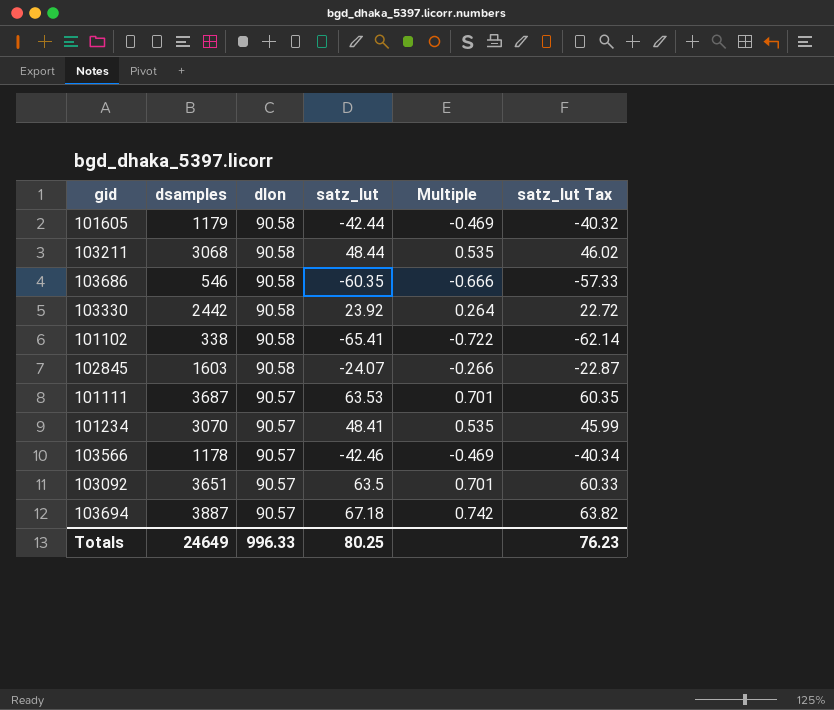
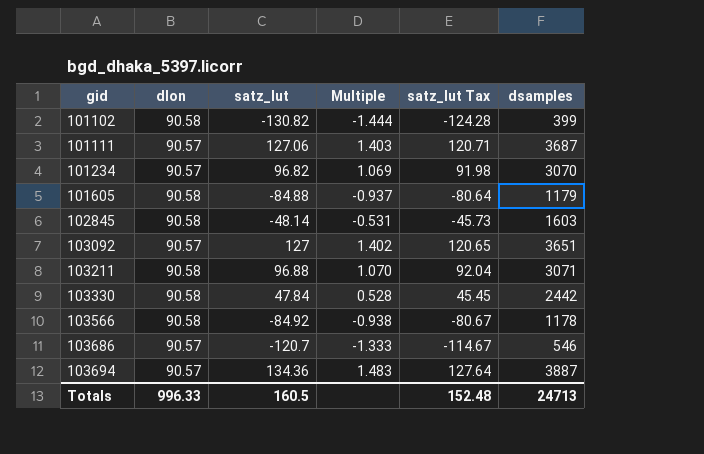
row order: dlon descending -> gid ascending
column dsamples | position: 2 -> 6
101102 | satz_lut: -65.41 -> -130.82
101102 | Multiple: -0.722 -> -1.444
101102 | satz_lut Tax: -62.14 -> -124.28
101102 | dsamples: 338 -> 399
101111 | satz_lut: 63.53 -> 127.06
101111 | Multiple: 0.701 -> 1.403
101111 | satz_lut Tax: 60.35 -> 120.71
101234 | satz_lut: 48.41 -> 96.82
101234 | Multiple: 0.535 -> 1.069
101234 | satz_lut Tax: 45.99 -> 91.98
101605 | satz_lut: -42.44 -> -84.88
101605 | Multiple: -0.469 -> -0.937
101605 | satz_lut Tax: -40.32 -> -80.64
102845 | satz_lut: -24.07 -> -48.14
102845 | Multiple: -0.266 -> -0.531
102845 | satz_lut Tax: -22.87 -> -45.73
103092 | satz_lut: 63.5 -> 127
103092 | Multiple: 0.701 -> 1.402
103092 | satz_lut Tax: 60.33 -> 120.65
103211 | satz_lut: 48.44 -> 96.88
103211 | Multiple: 0.535 -> 1.070
103211 | satz_lut Tax: 46.02 -> 92.04
103211 | dsamples: 3068 -> 3071
103330 | satz_lut: 23.92 -> 47.84
103330 | Multiple: 0.264 -> 0.528
103330 | satz_lut Tax: 22.72 -> 45.45
103566 | dlon: 90.57 -> 90.58
103566 | satz_lut: -42.46 -> -84.92
103566 | Multiple: -0.469 -> -0.938
103566 | satz_lut Tax: -40.34 -> -80.67
103686 | dlon: 90.58 -> 90.57
103686 | satz_lut: -60.35 -> -120.7
103686 | Multiple: -0.666 -> -1.333
103686 | satz_lut Tax: -57.33 -> -114.67
103694 | satz_lut: 67.18 -> 134.36
103694 | Multiple: 0.742 -> 1.483
103694 | satz_lut Tax: 63.82 -> 127.64
Totals | satz_lut: 80.25 -> 160.5
Totals | satz_lut Tax: 76.23 -> 152.48
Totals | dsamples: 24649 -> 24713

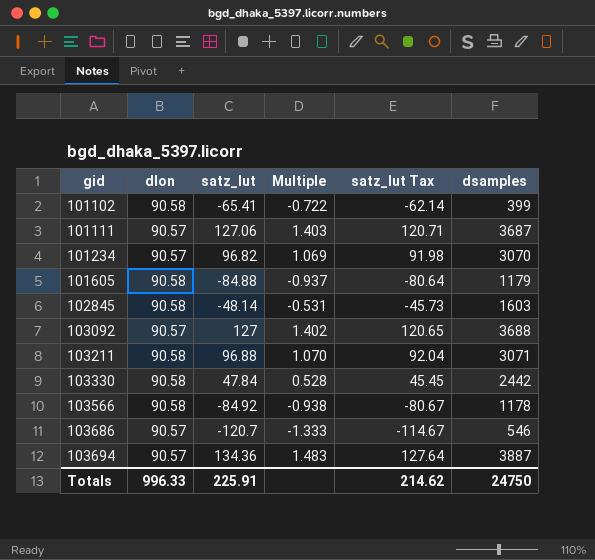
101102 | satz_lut: -130.82 -> -65.41
101102 | Multiple: -1.444 -> -0.722
101102 | satz_lut Tax: -124.28 -> -62.14
103092 | dsamples: 3651 -> 3688
Totals | satz_lut: 160.5 -> 225.91
Totals | satz_lut Tax: 152.48 -> 214.62
Totals | dsamples: 24713 -> 24750

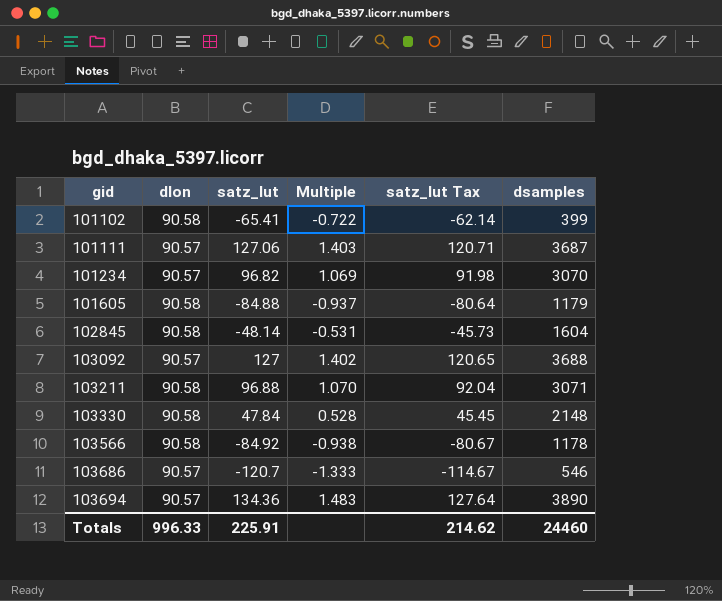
102845 | dsamples: 1603 -> 1604
103330 | dsamples: 2442 -> 2148
103694 | dsamples: 3887 -> 3890
Totals | dsamples: 24750 -> 24460

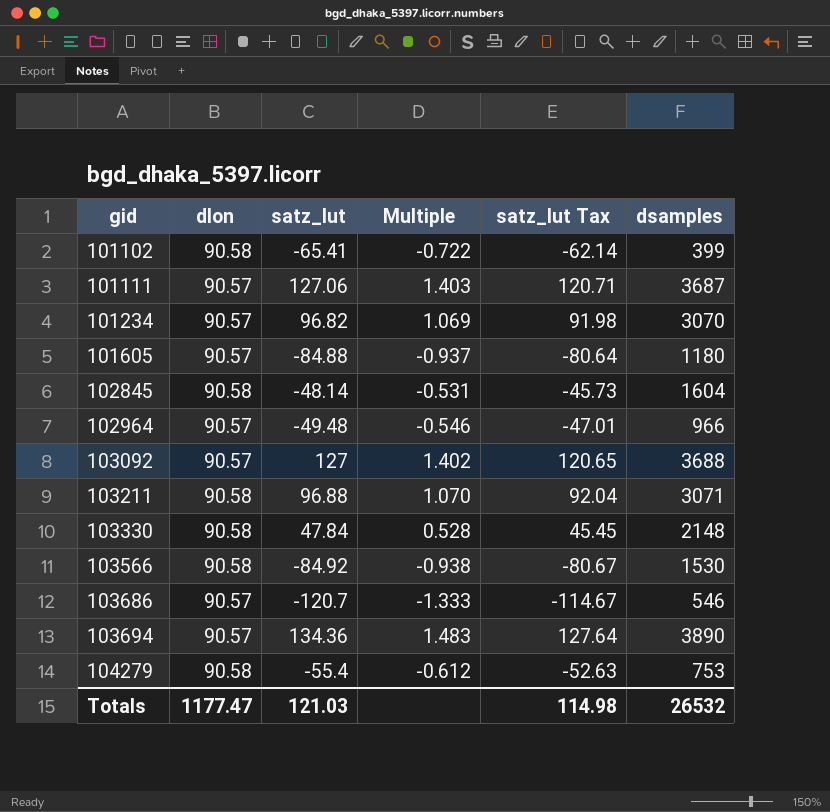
101605 | dlon: 90.58 -> 90.57
101605 | dsamples: 1179 -> 1180
row 102964: none -> 90.57 | -49.48 | -0.546 | -47.01 | 966
103566 | dsamples: 1178 -> 1530
row 104279: none -> 90.58 | -55.4 | -0.612 | -52.63 | 753
Totals | dlon: 996.33 -> 1177.47
Totals | satz_lut: 225.91 -> 121.03
Totals | satz_lut Tax: 214.62 -> 114.98
Totals | dsamples: 24460 -> 26532

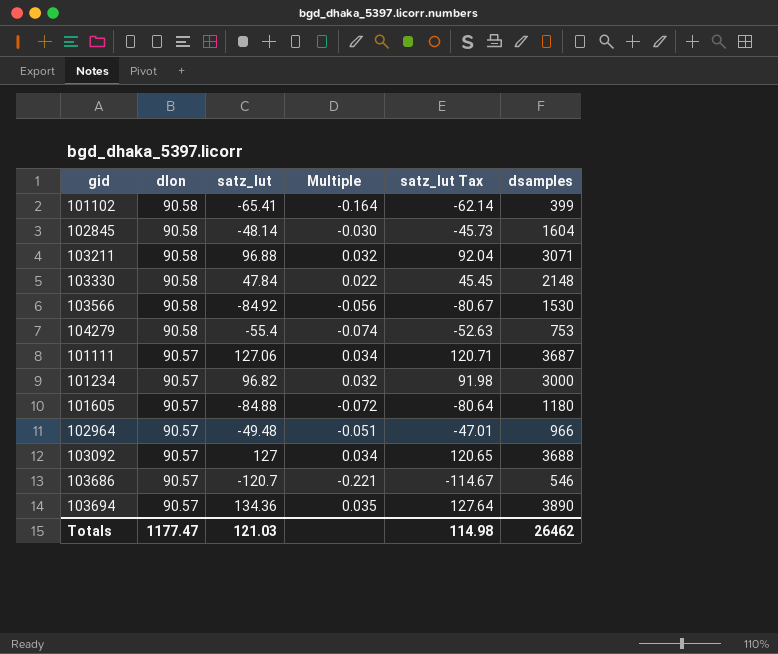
row order: gid ascending -> dlon descending
column Multiple | formula: [satz_lut] / [dlon] -> [satz_lut] / [dsamples]
101234 | dsamples: 3070 -> 3000
Totals | dsamples: 26532 -> 26462

